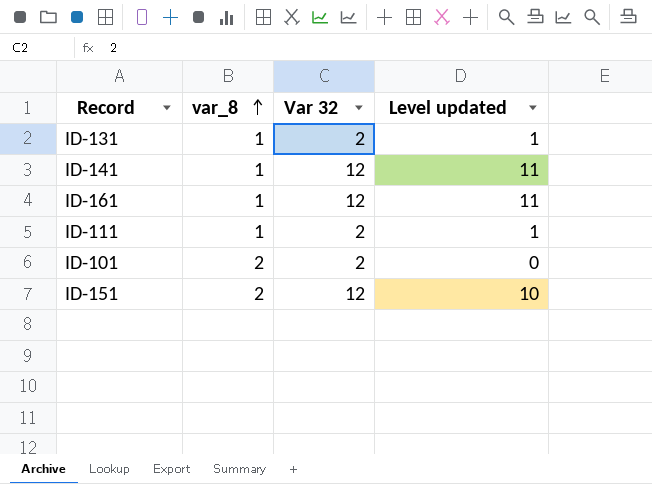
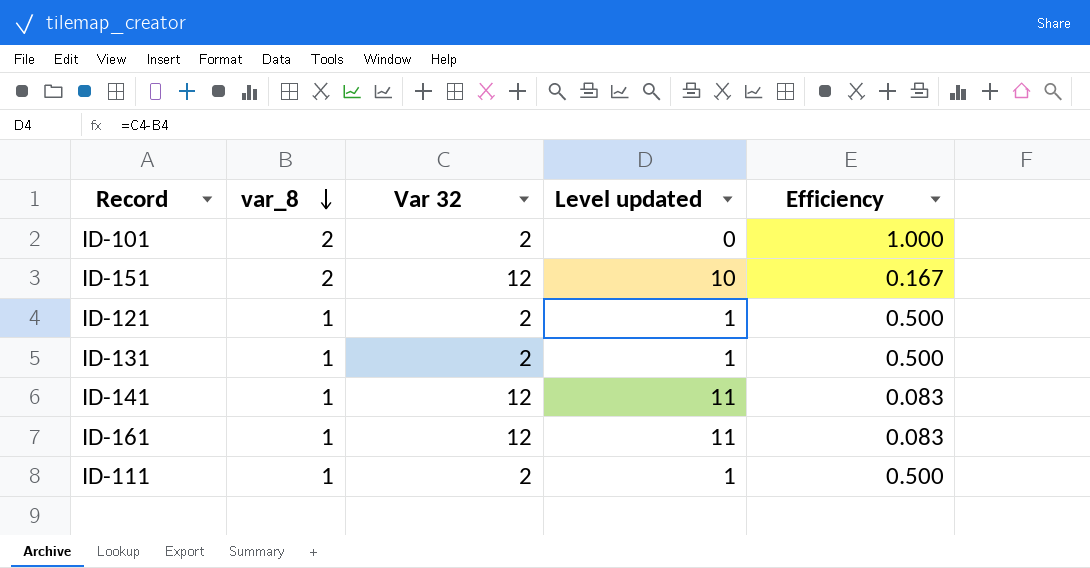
row order: var_8 ascending -> var_8 descending
column Efficiency | formula: none -> [var_8] / [Var 32]
row ID-121: none -> 1 | 2 | 1 | 0.500

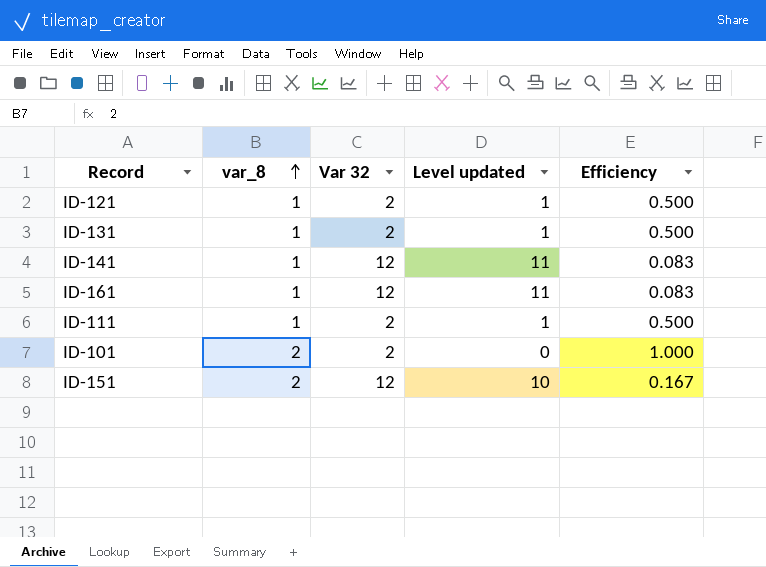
row order: var_8 descending -> var_8 ascending

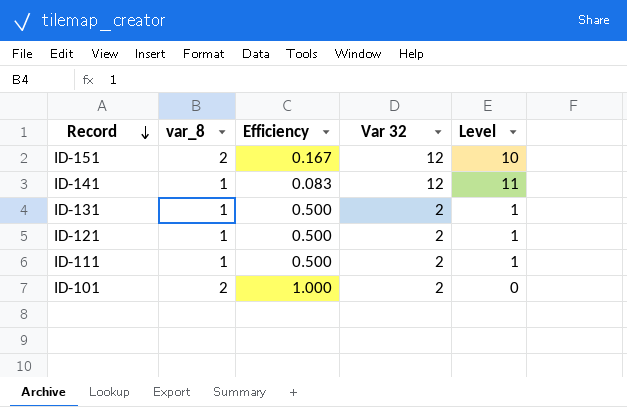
row order: var_8 ascending -> Record descending
column Efficiency | position: 5 -> 3
column name: Level updated -> Level
row ID-161: 1 | 12 | 11 | 0.083 -> none

